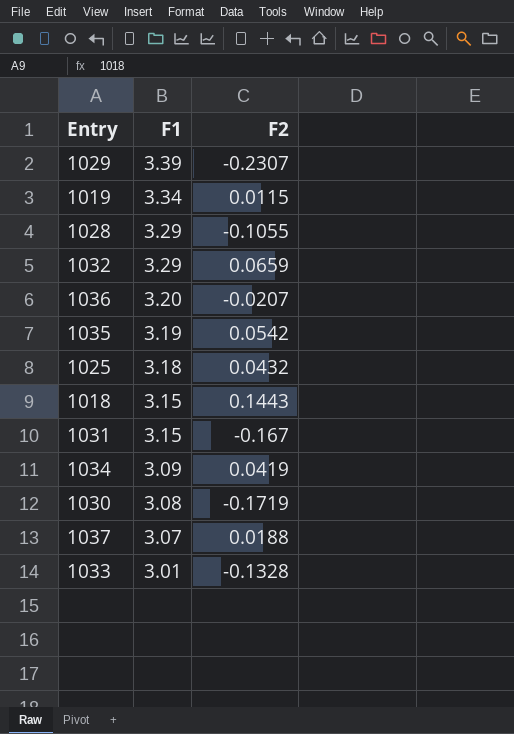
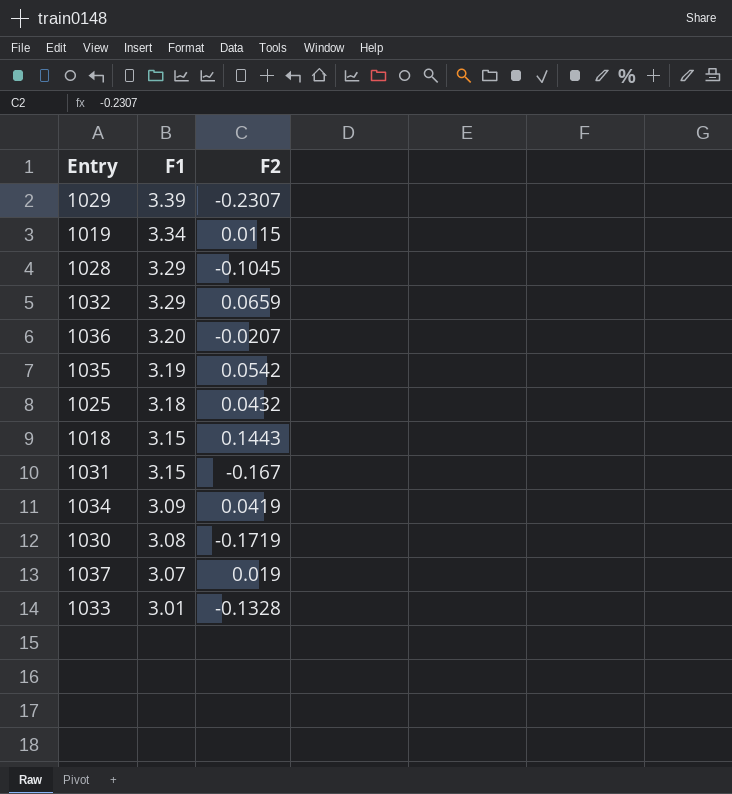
1028 | F2: -0.1055 -> -0.1045
1037 | F2: 0.0188 -> 0.019

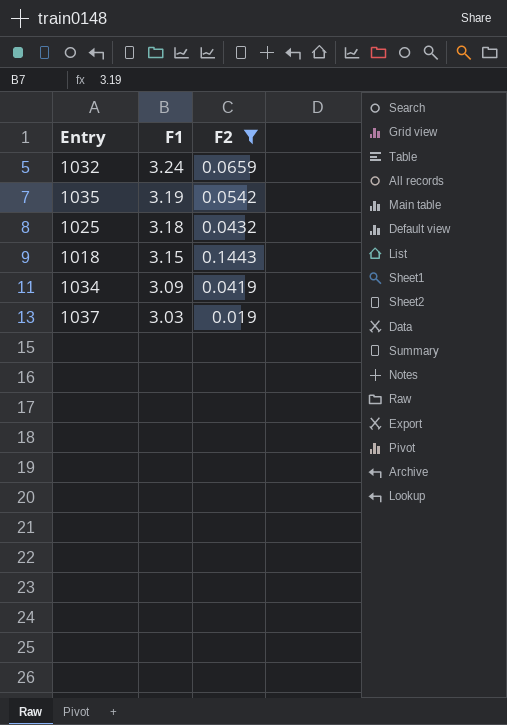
filter: none -> F2 >= 0.019
1032 | F1: 3.29 -> 3.24
1037 | F1: 3.07 -> 3.03

